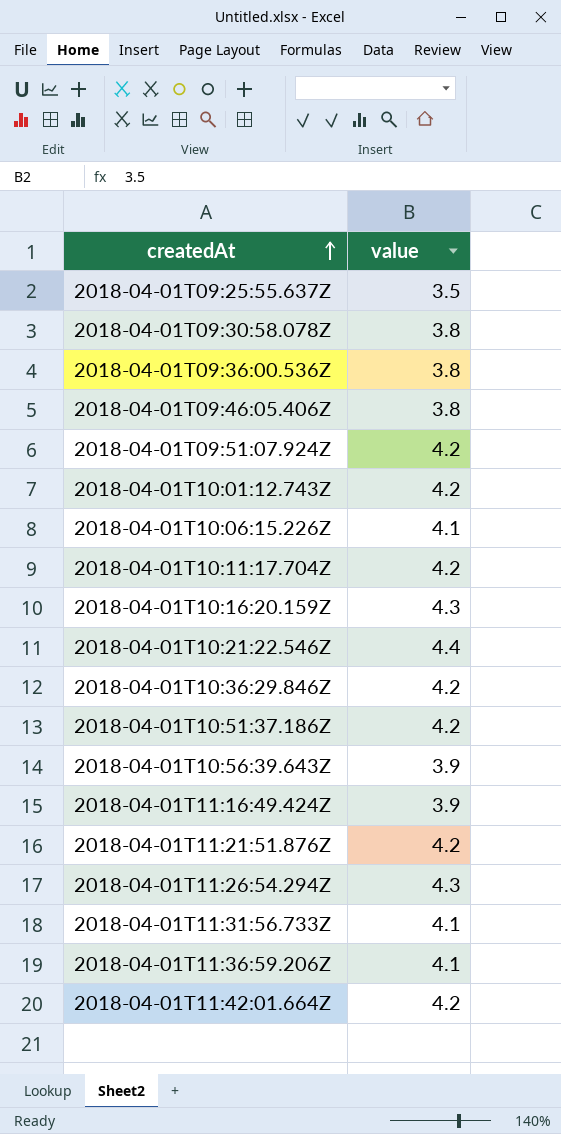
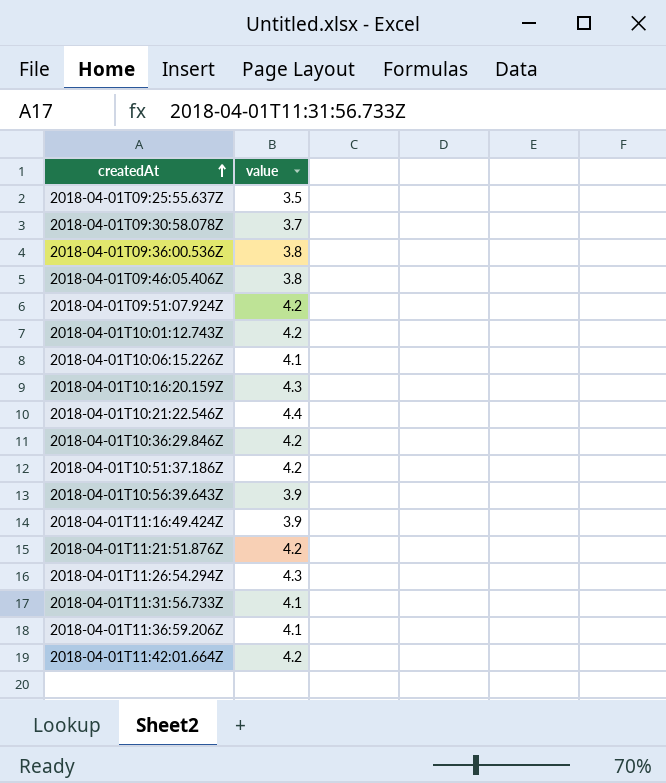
row 2018-04-01T10:11:17.704Z: 4.2 -> none
2018-04-01T09:30:58.078Z | value: 3.8 -> 3.7

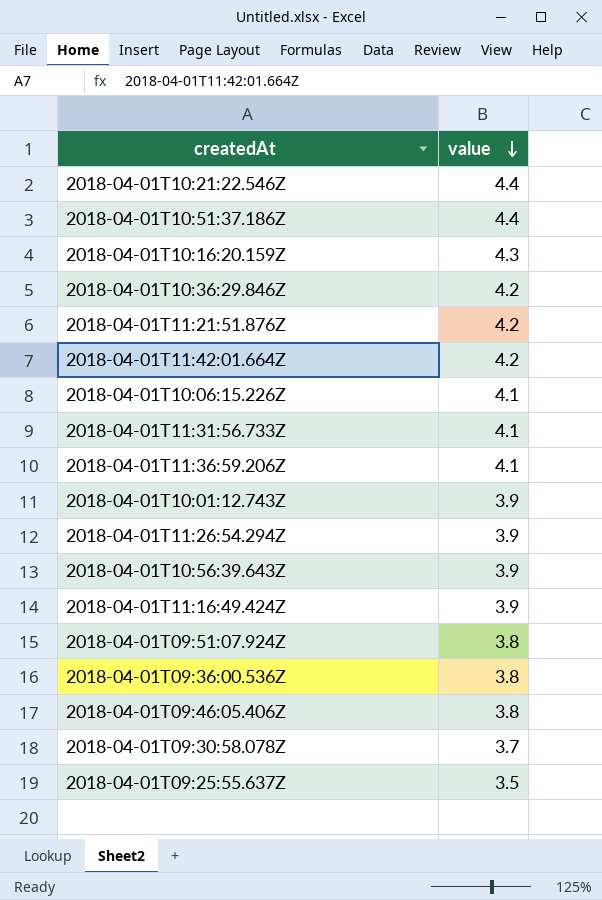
row order: createdAt ascending -> value descending
2018-04-01T10:51:37.186Z | value: 4.2 -> 4.4
2018-04-01T10:01:12.743Z | value: 4.2 -> 3.9
2018-04-01T11:26:54.294Z | value: 4.3 -> 3.9
2018-04-01T09:51:07.924Z | value: 4.2 -> 3.8

